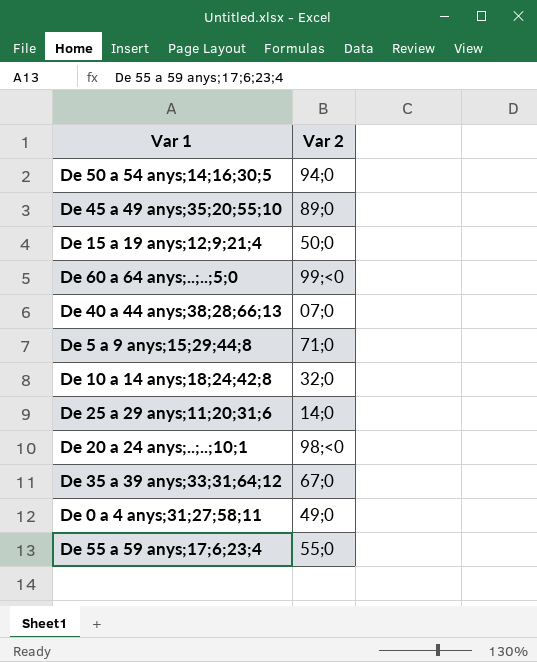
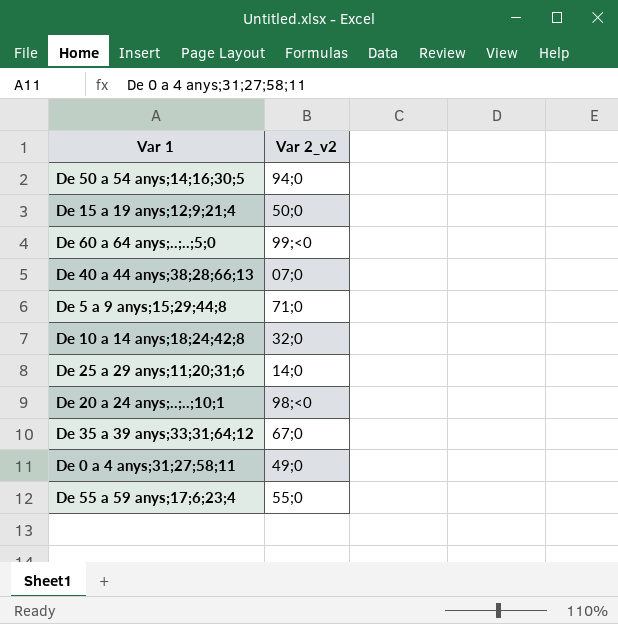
column name: Var 2 -> Var 2_v2
row De 45 a 49 anys;35;20;55;10: 89;0 -> none

